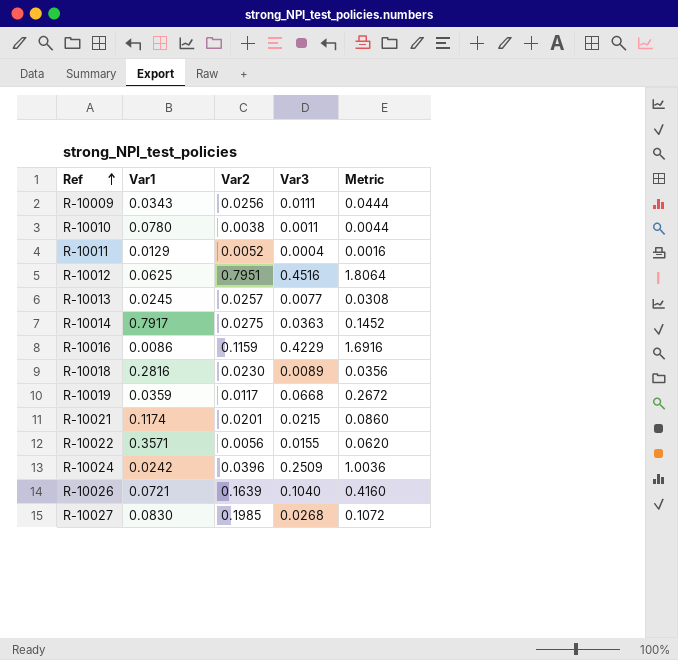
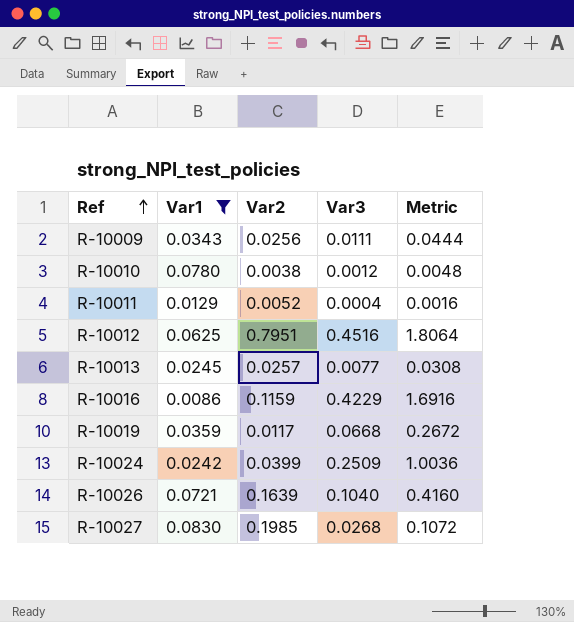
filter: none -> Var1 <= 0.0830
R-10010 | Var3: 0.0011 -> 0.0012
R-10010 | Metric: 0.0044 -> 0.0048
R-10024 | Var2: 0.0396 -> 0.0399

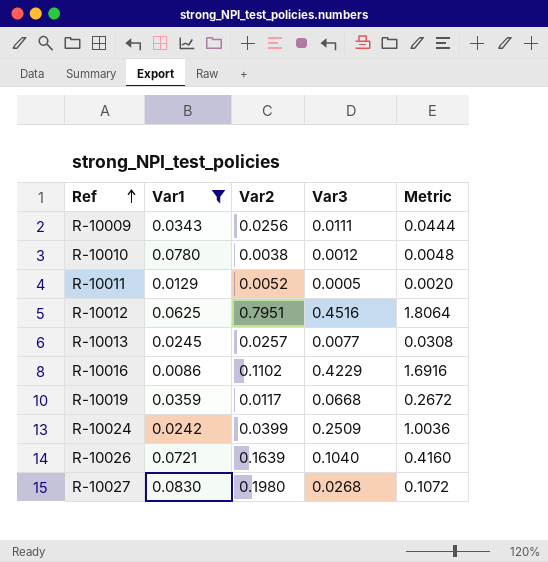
R-10011 | Var3: 0.0004 -> 0.0005
R-10011 | Metric: 0.0016 -> 0.0020
R-10016 | Var2: 0.1159 -> 0.1102
R-10027 | Var2: 0.1985 -> 0.1980

